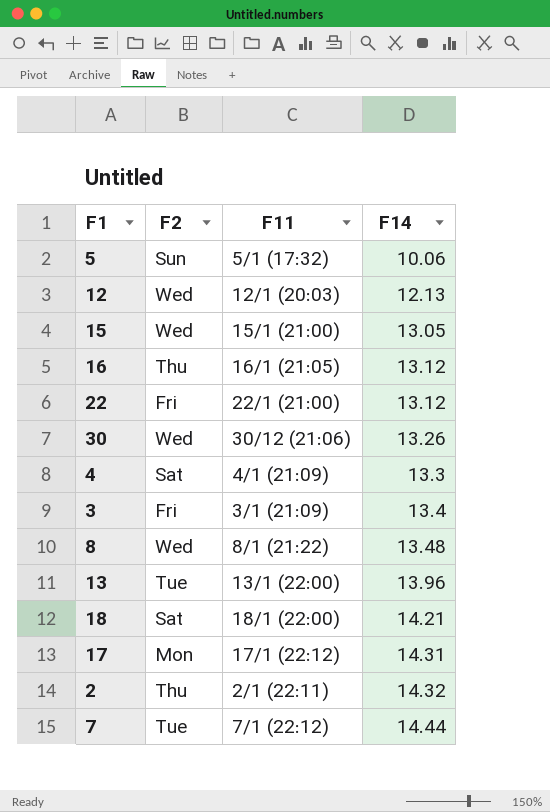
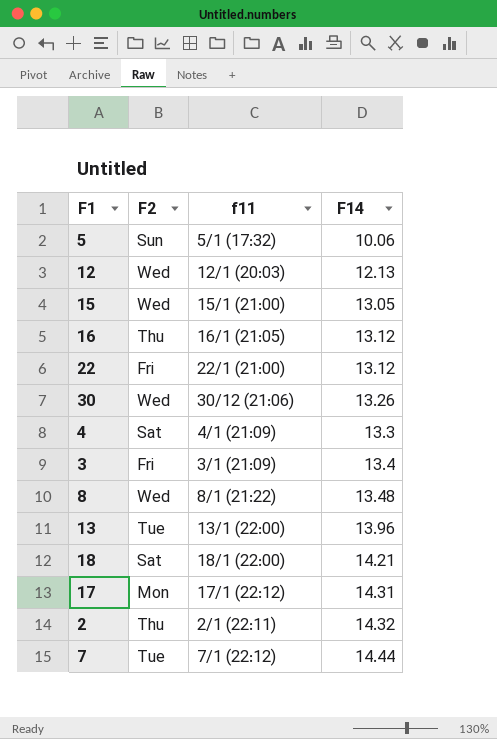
column name: F11 -> f11

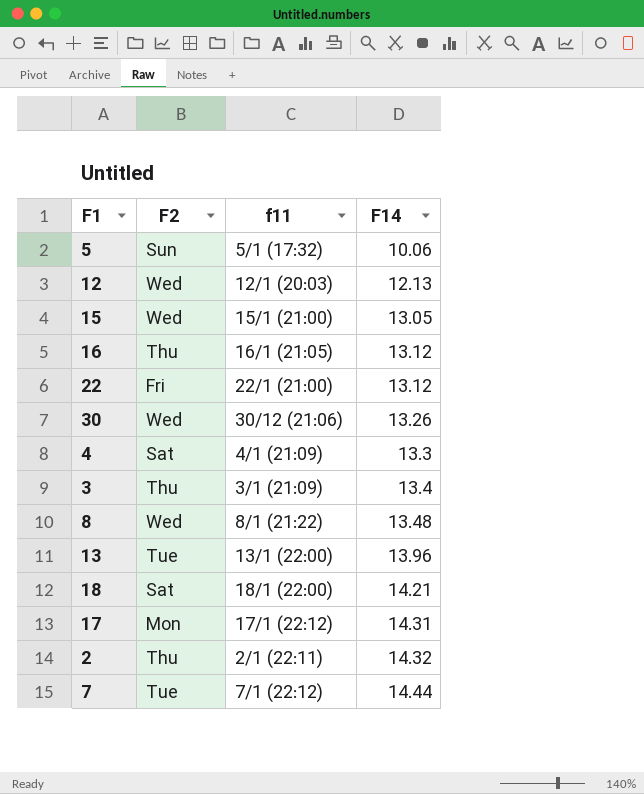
3 | F2: Fri -> Thu

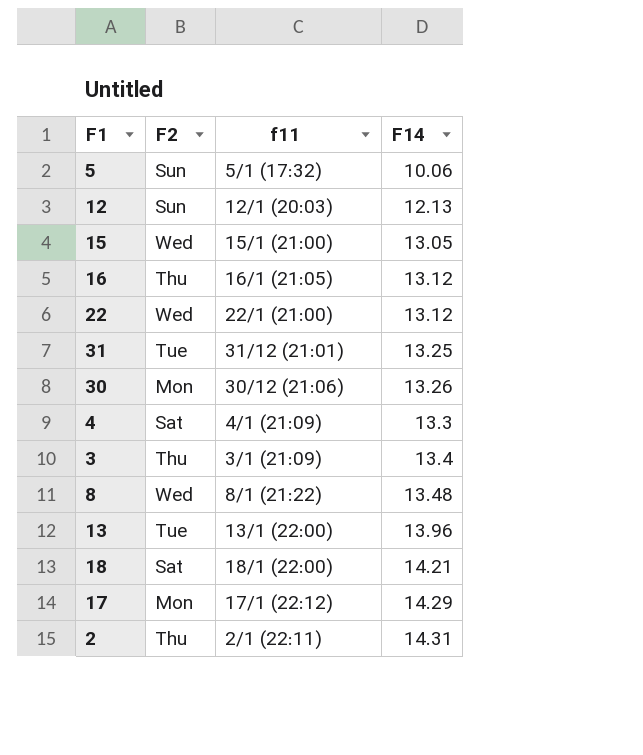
row 7: Tue | 7/1 (22:12) | 14.44 -> none
12 | F2: Wed -> Sun
22 | F2: Fri -> Wed
row 31: none -> Tue | 31/12 (21:01) | 13.25
30 | F2: Wed -> Mon
17 | F14: 14.31 -> 14.29
2 | F14: 14.32 -> 14.31

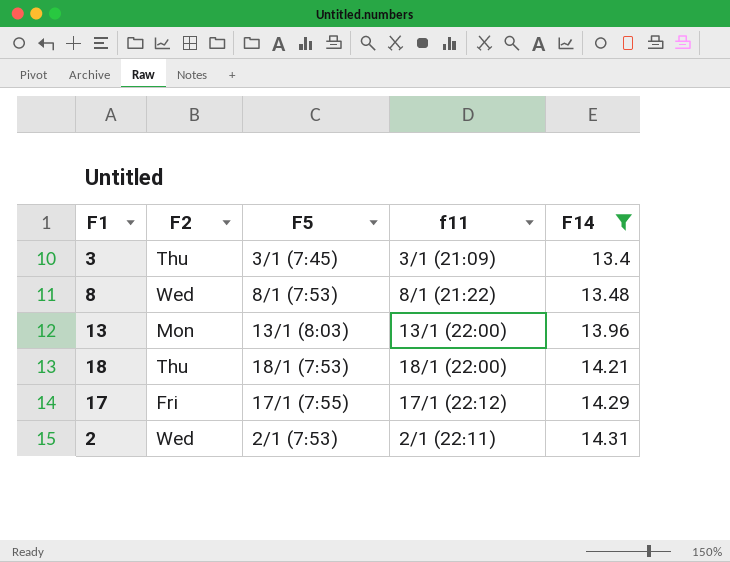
filter: none -> F14 >= 13.4
column F5 | position: none -> 3
13 | F2: Tue -> Mon
18 | F2: Sat -> Thu
17 | F2: Mon -> Fri
2 | F2: Thu -> Wed

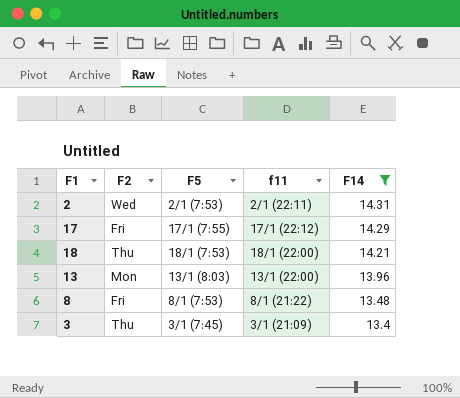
row order: F14 ascending -> F14 descending
8 | F2: Wed -> Fri

